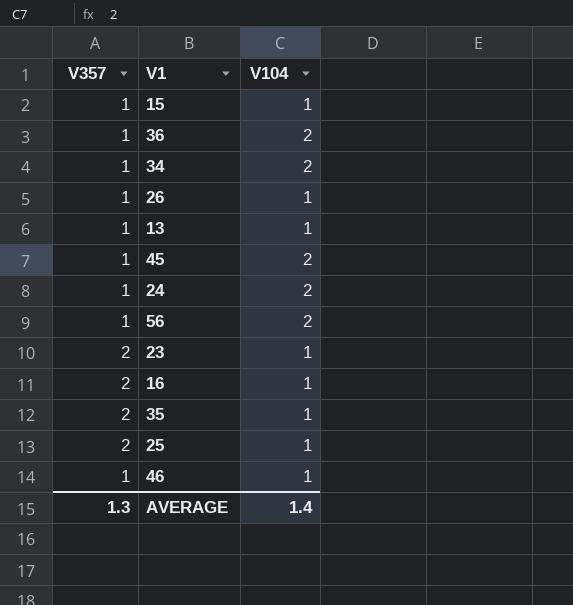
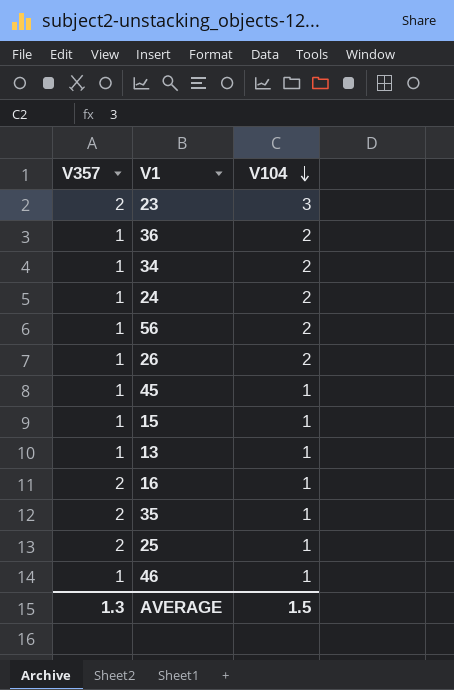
row order: none -> V104 descending
23 | V104: 1 -> 3
26 | V104: 1 -> 2
45 | V104: 2 -> 1
AVERAGE | V104: 1.4 -> 1.5

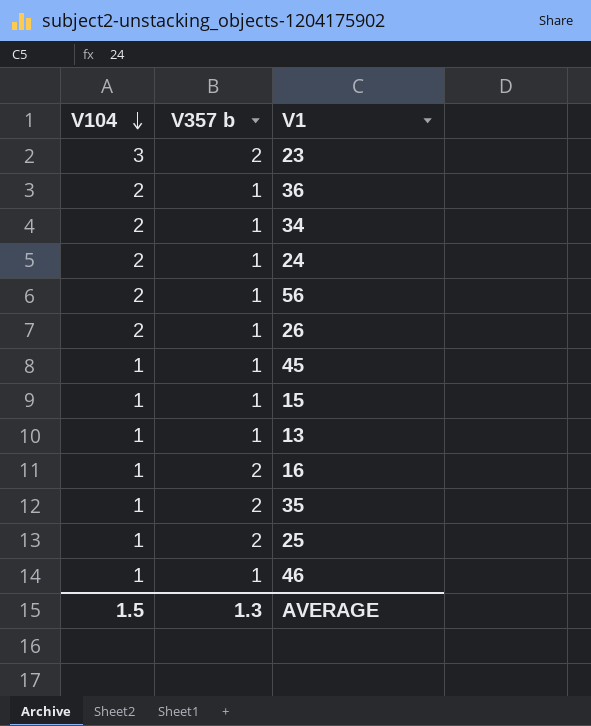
column V104 | position: 3 -> 1
column name: V357 -> V357 b

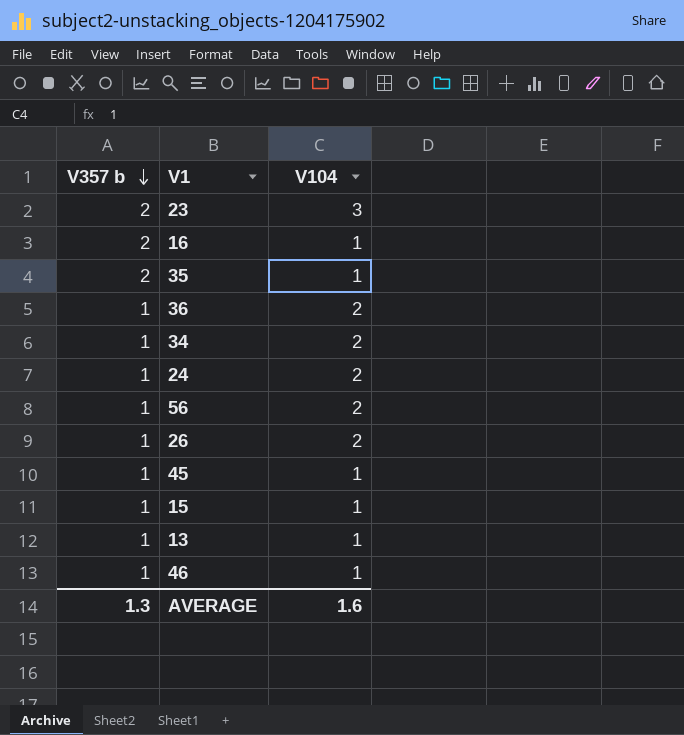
row order: V104 descending -> V357 b descending
column V104 | position: 1 -> 3
row 25: 1 | 2 -> none
AVERAGE | V104: 1.5 -> 1.6

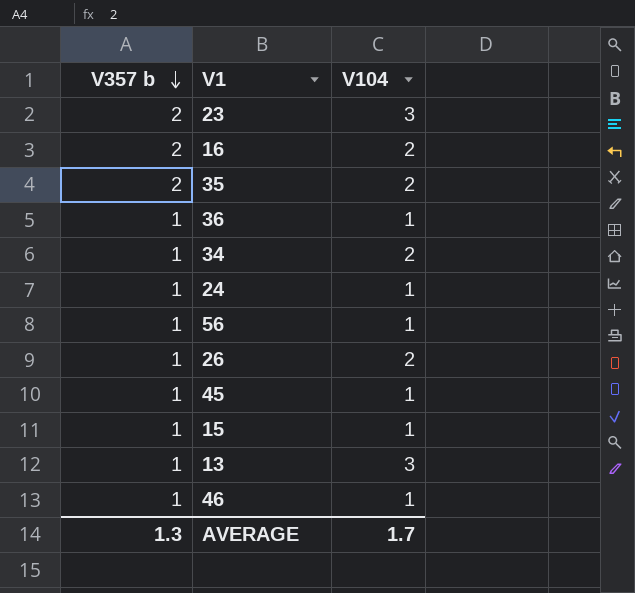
16 | V104: 1 -> 2
35 | V104: 1 -> 2
36 | V104: 2 -> 1
24 | V104: 2 -> 1
56 | V104: 2 -> 1
13 | V104: 1 -> 3
AVERAGE | V104: 1.6 -> 1.7

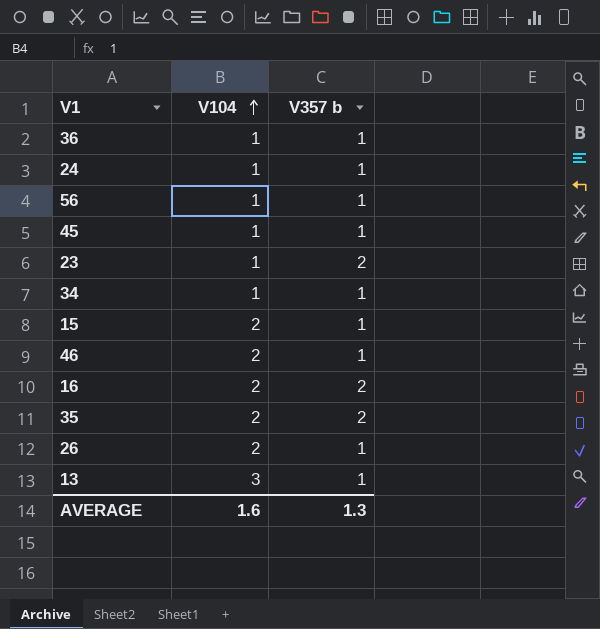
row order: V357 b descending -> V104 ascending
column V357 b | position: 1 -> 3
23 | V104: 3 -> 1
34 | V104: 2 -> 1
15 | V104: 1 -> 2
46 | V104: 1 -> 2
AVERAGE | V104: 1.7 -> 1.6

